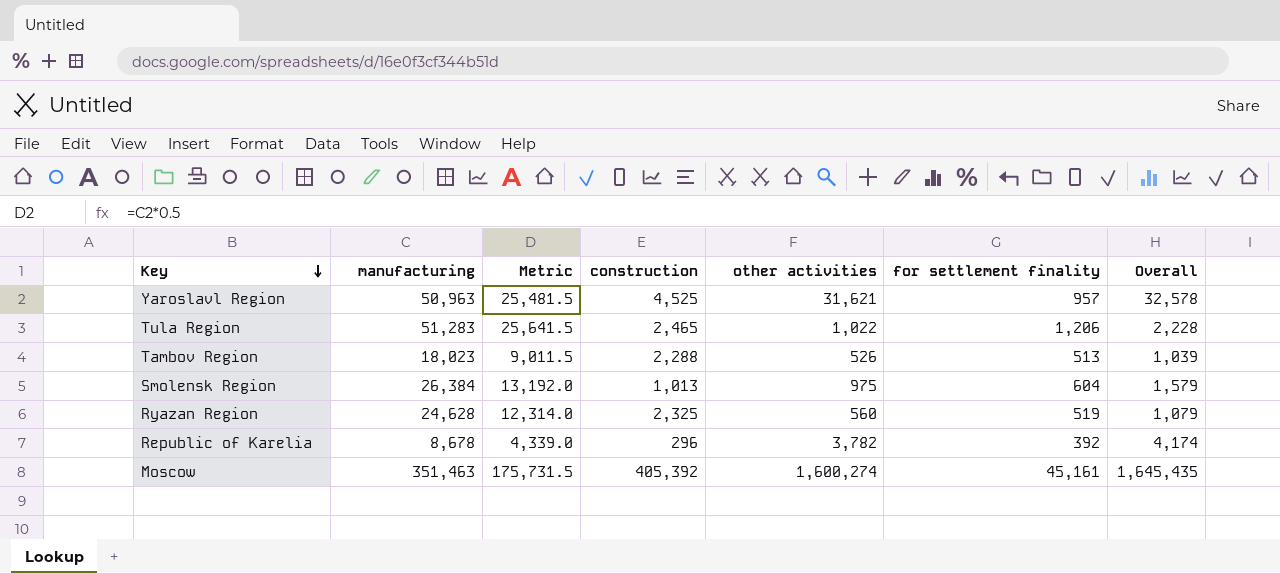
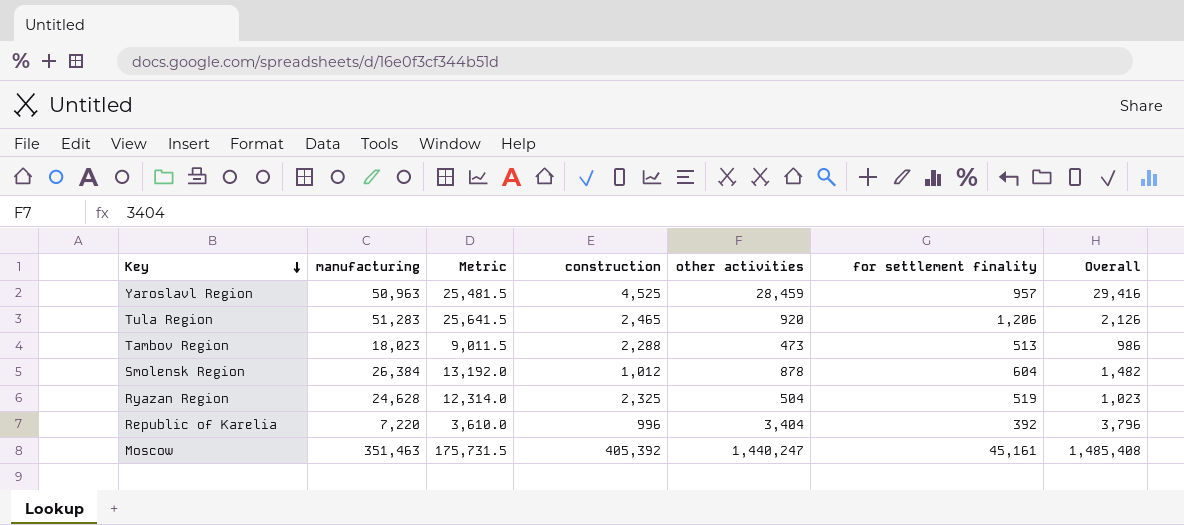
Yaroslavl Region | other activities: 31,621 -> 28,459
Yaroslavl Region | Overall: 32,578 -> 29,416
Tula Region | other activities: 1,022 -> 920
Tula Region | Overall: 2,228 -> 2,126
Tambov Region | other activities: 526 -> 473
Tambov Region | Overall: 1,039 -> 986
Smolensk Region | construction: 1,013 -> 1,012
Smolensk Region | other activities: 975 -> 878
Smolensk Region | Overall: 1,579 -> 1,482
Ryazan Region | other activities: 560 -> 504
Ryazan Region | Overall: 1,079 -> 1,023
Republic of Karelia | manufacturing: 8,678 -> 7,220
Republic of Karelia | Metric: 4,339.0 -> 3,610.0
Republic of Karelia | construction: 296 -> 996
Republic of Karelia | other activities: 3,782 -> 3,404
Republic of Karelia | Overall: 4,174 -> 3,796
Moscow | other activities: 1,600,274 -> 1,440,247
Moscow | Overall: 1,645,435 -> 1,485,408

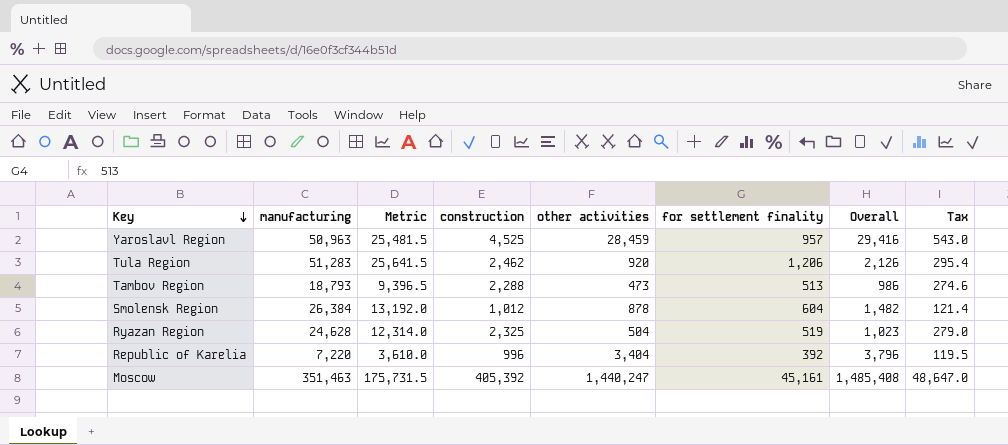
column Tax | formula: none -> [construction] * 0.12
Tula Region | construction: 2,465 -> 2,462
Tambov Region | manufacturing: 18,023 -> 18,793
Tambov Region | Metric: 9,011.5 -> 9,396.5

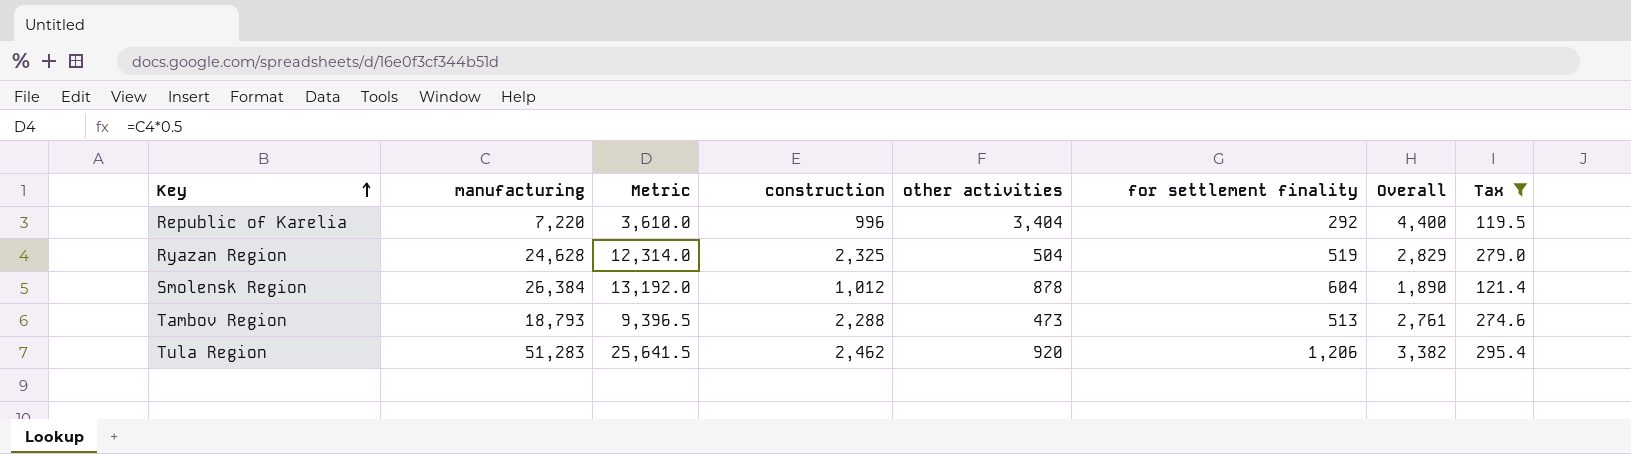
filter: none -> Tax <= 295.4
row order: Key descending -> Key ascending
column Overall | formula: [other activities] + [for settlement finality] -> [construction] + [other activities]
Republic of Karelia | for settlement finality: 392 -> 292

